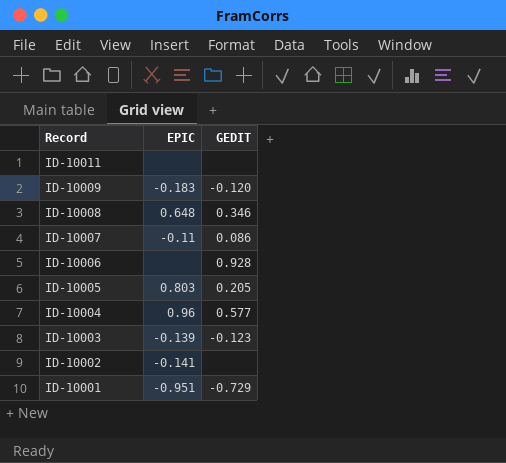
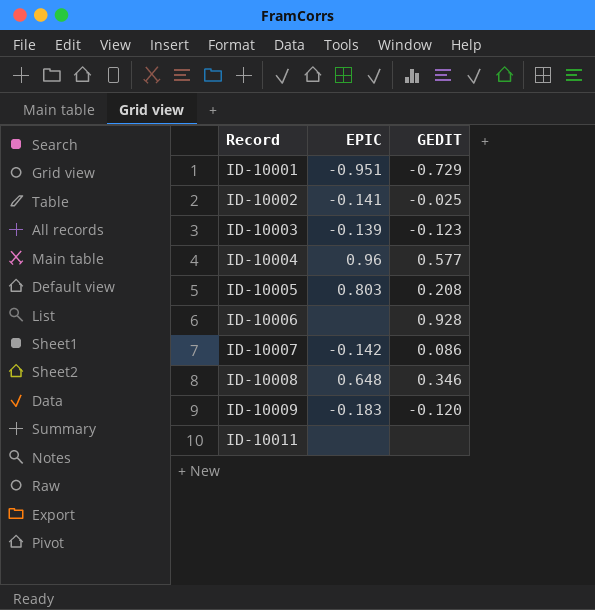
row order: Record descending -> Record ascending
ID-10002 | GEDIT: none -> -0.025
ID-10005 | GEDIT: 0.205 -> 0.208
ID-10007 | EPIC: -0.11 -> -0.142

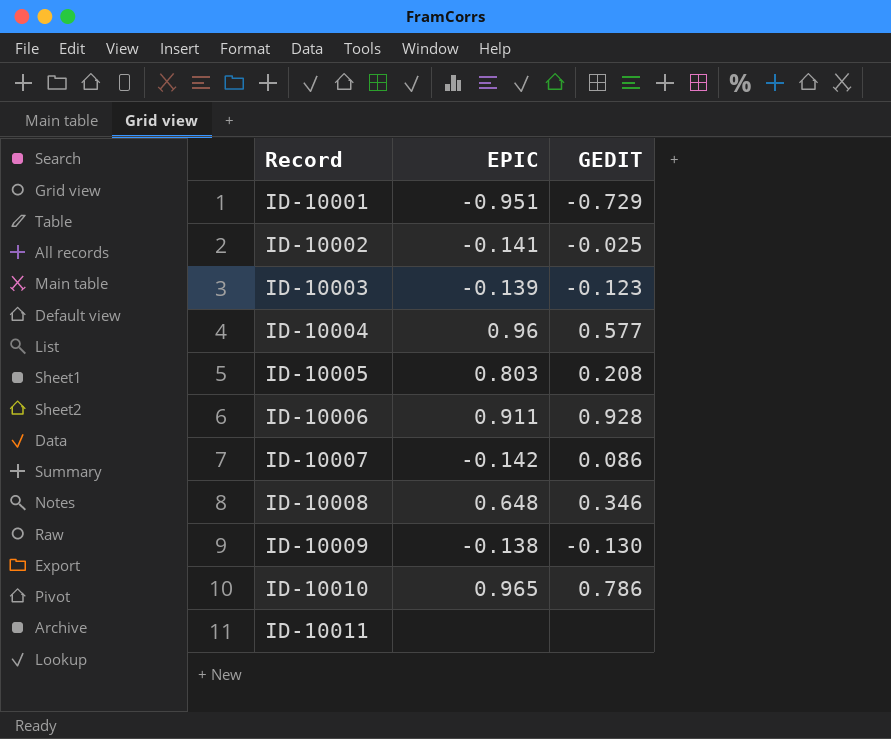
ID-10006 | EPIC: none -> 0.911
ID-10009 | EPIC: -0.183 -> -0.138
ID-10009 | GEDIT: -0.120 -> -0.130
row ID-10010: none -> 0.965 | 0.786

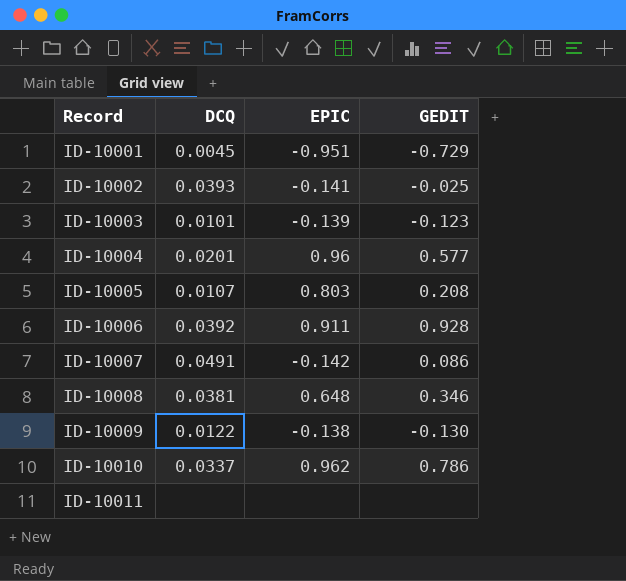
column DCQ | position: none -> 2
ID-10010 | EPIC: 0.965 -> 0.962

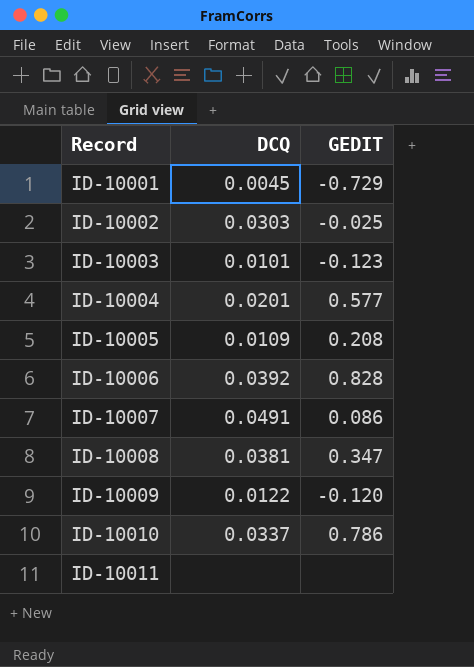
column EPIC | position: 3 -> none
ID-10002 | DCQ: 0.0393 -> 0.0303
ID-10005 | DCQ: 0.0107 -> 0.0109
ID-10006 | GEDIT: 0.928 -> 0.828
ID-10008 | GEDIT: 0.346 -> 0.347
ID-10009 | GEDIT: -0.130 -> -0.120

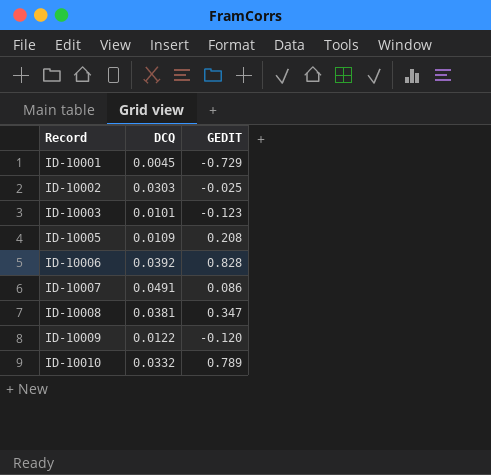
row ID-10004: 0.0201 | 0.577 -> none
row ID-10011: none | none -> none
ID-10010 | DCQ: 0.0337 -> 0.0332
ID-10010 | GEDIT: 0.786 -> 0.789

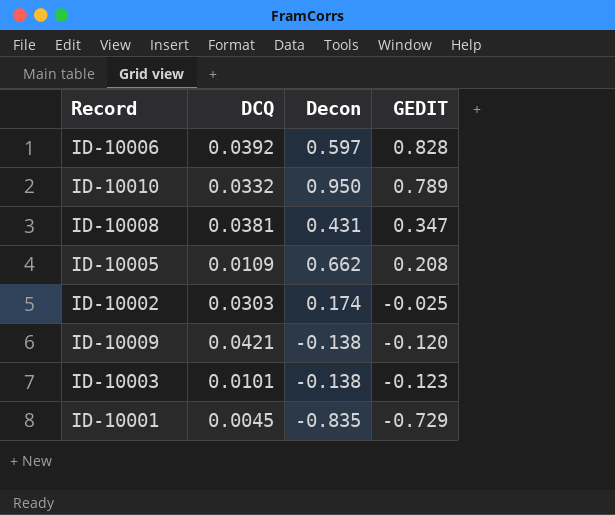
row order: Record ascending -> GEDIT descending
column Decon | position: none -> 3
row ID-10007: 0.0491 | 0.086 -> none
ID-10009 | DCQ: 0.0122 -> 0.0421

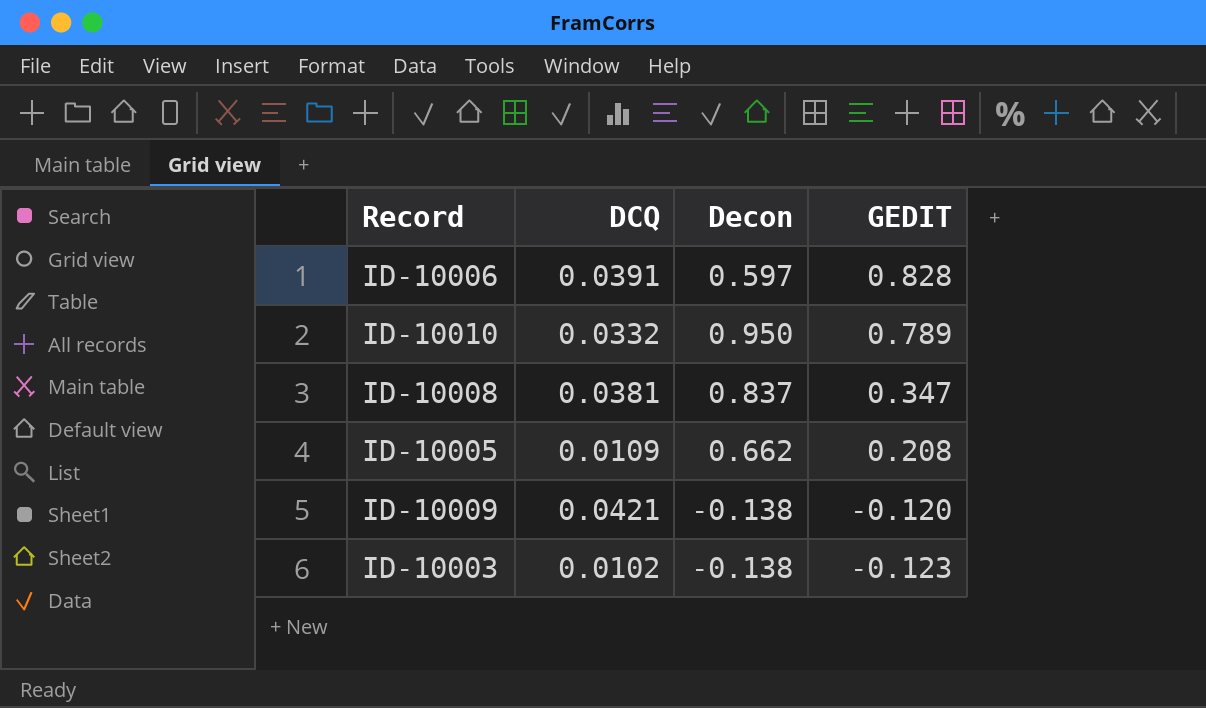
row ID-10002: 0.0303 | 0.174 | -0.025 -> none
row ID-10001: 0.0045 | -0.835 | -0.729 -> none
ID-10006 | DCQ: 0.0392 -> 0.0391
ID-10008 | Decon: 0.431 -> 0.837
ID-10003 | DCQ: 0.0101 -> 0.0102

